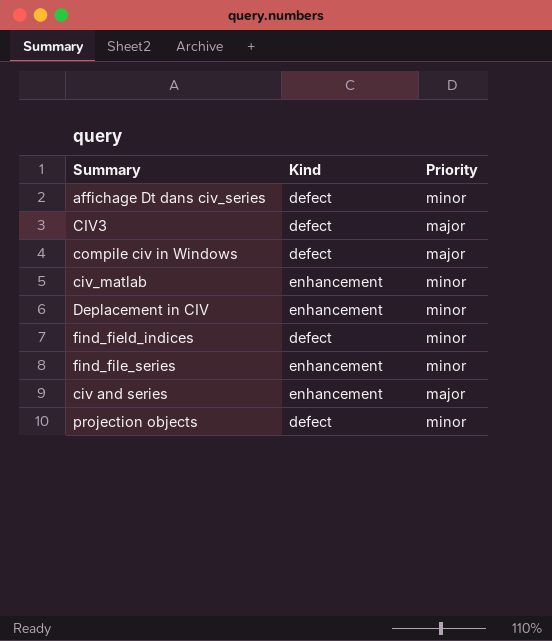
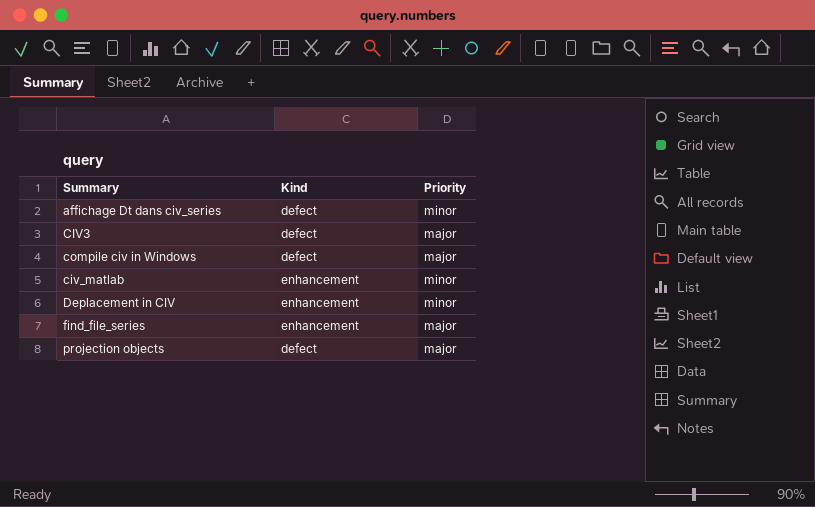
row find_field_indices: defect | minor -> none
row civ and series: enhancement | major -> none
find_file_series | Priority: minor -> major
projection objects | Priority: minor -> major

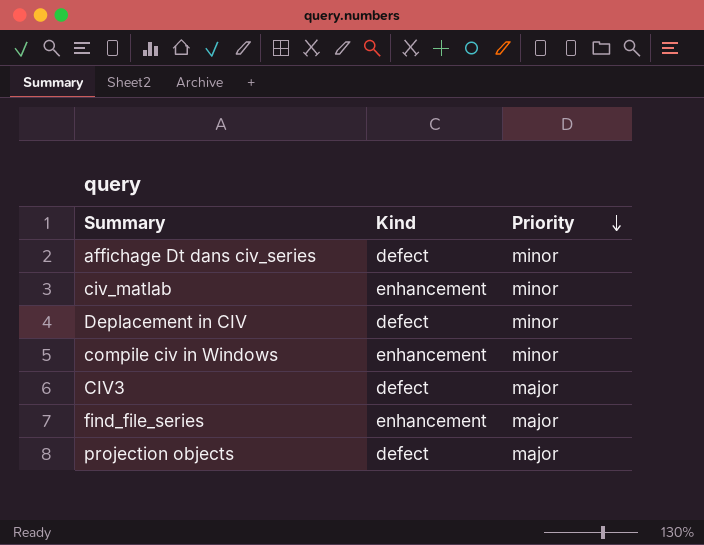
row order: none -> Priority descending
Deplacement in CIV | Kind: enhancement -> defect
compile civ in Windows | Kind: defect -> enhancement
compile civ in Windows | Priority: major -> minor

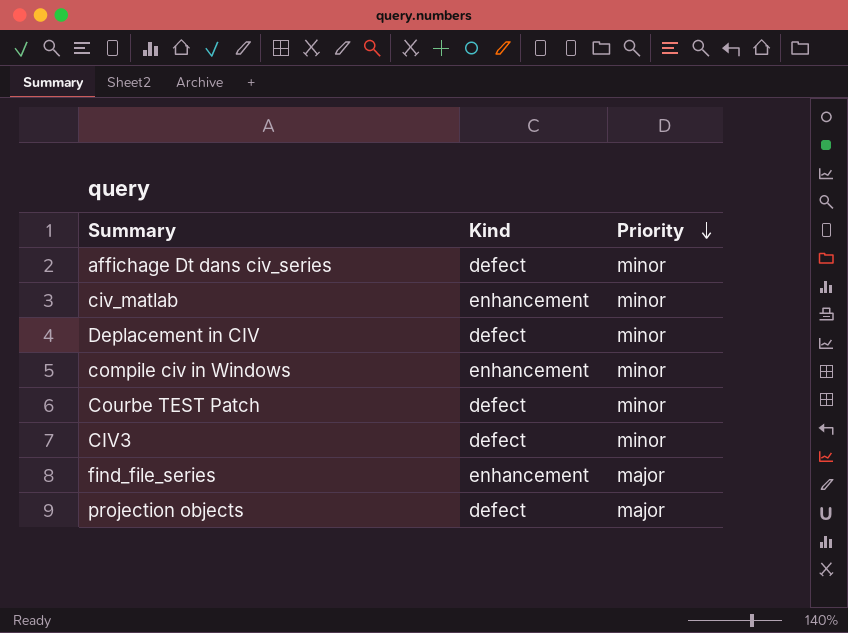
row Courbe TEST Patch: none -> defect | minor
CIV3 | Priority: major -> minor

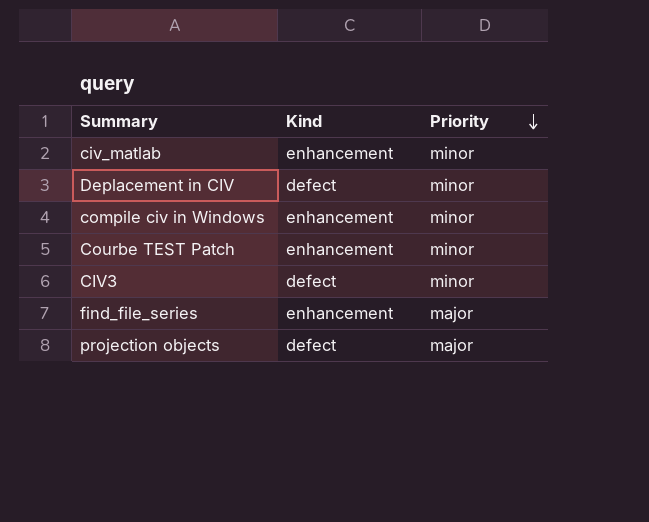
row affichage Dt dans civ_series: defect | minor -> none
Courbe TEST Patch | Kind: defect -> enhancement

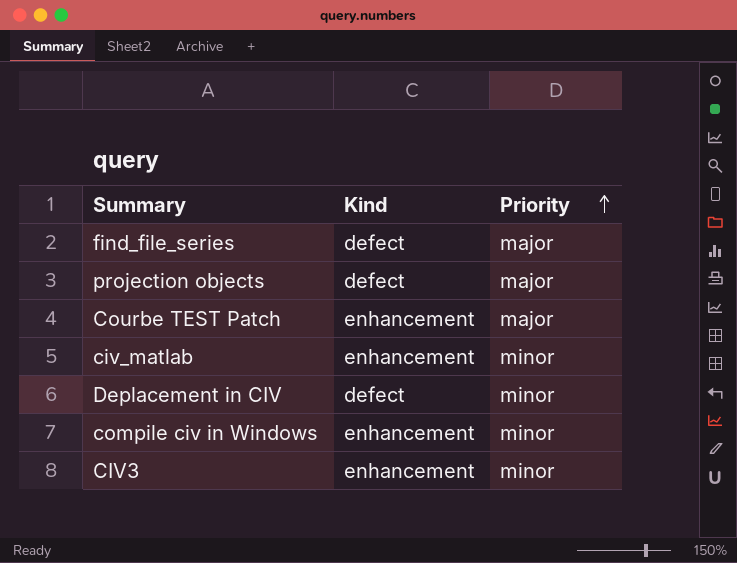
row order: Priority descending -> Priority ascending
find_file_series | Kind: enhancement -> defect
Courbe TEST Patch | Priority: minor -> major
CIV3 | Kind: defect -> enhancement

